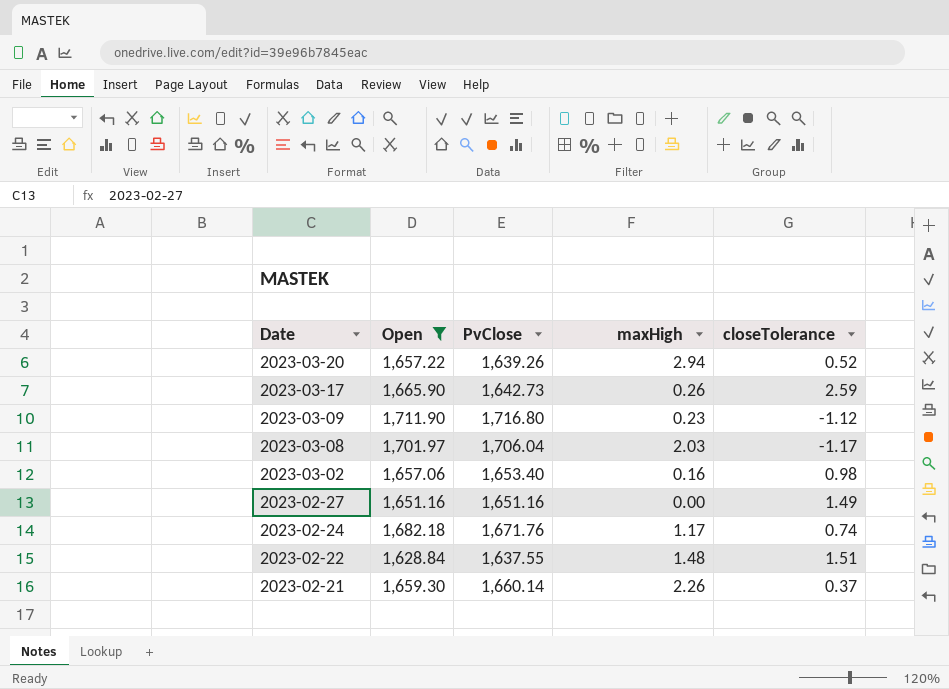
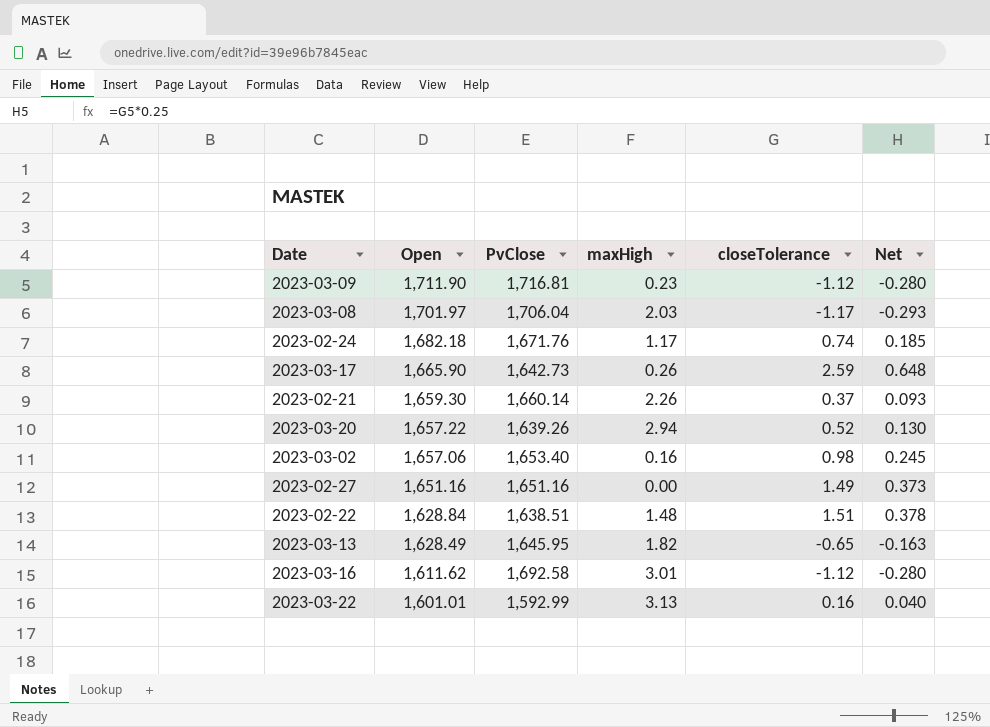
filter: Open >= 1,628.84 -> none
row order: Date descending -> Open descending
column Net | formula: none -> [closeTolerance] * 0.25
2023-03-09 | PvClose: 1,716.80 -> 1,716.81
2023-02-22 | PvClose: 1,637.55 -> 1,638.51

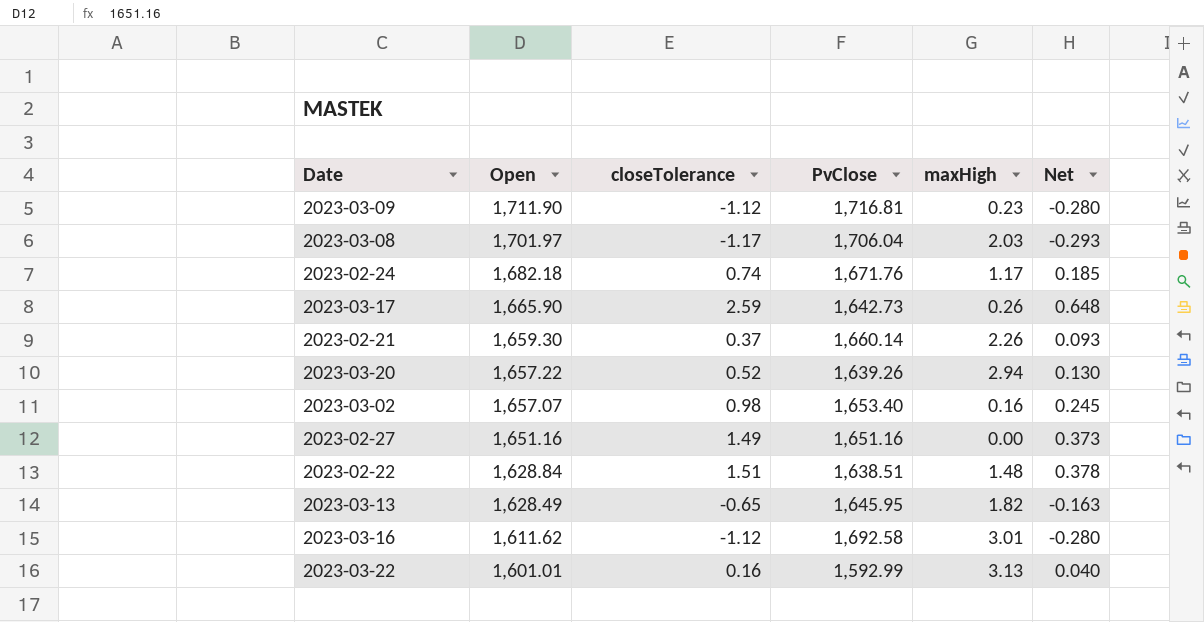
column closeTolerance | position: 5 -> 3
2023-03-02 | Open: 1,657.06 -> 1,657.07

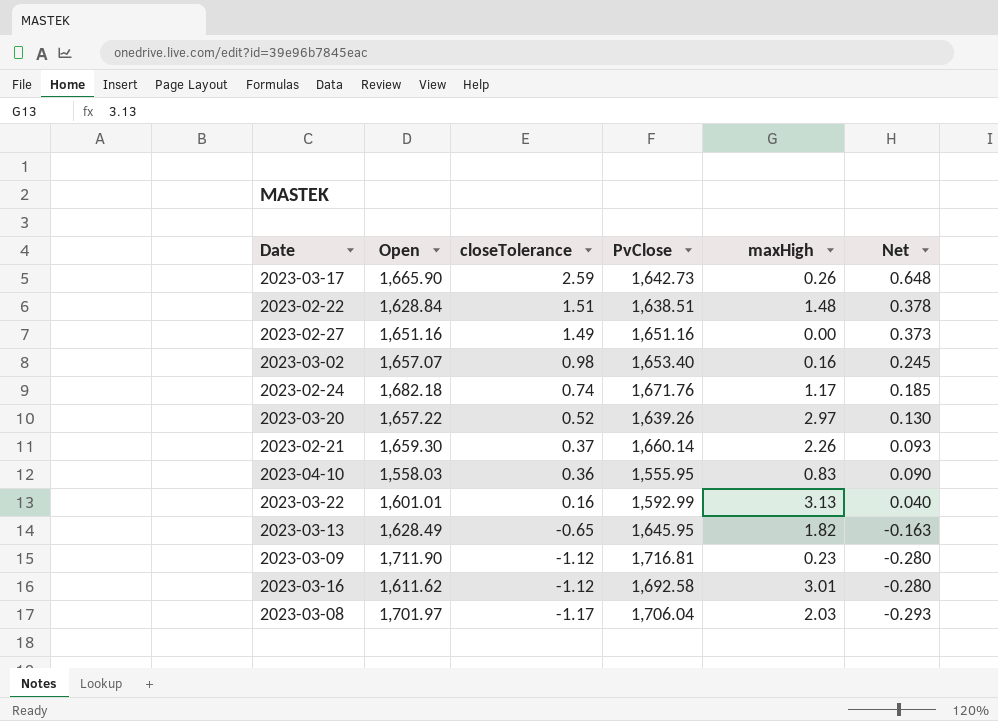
row order: Open descending -> closeTolerance descending
2023-03-20 | maxHigh: 2.94 -> 2.97
row 2023-04-10: none -> 1,558.03 | 0.36 | 1,555.95 | 0.83 | 0.090

